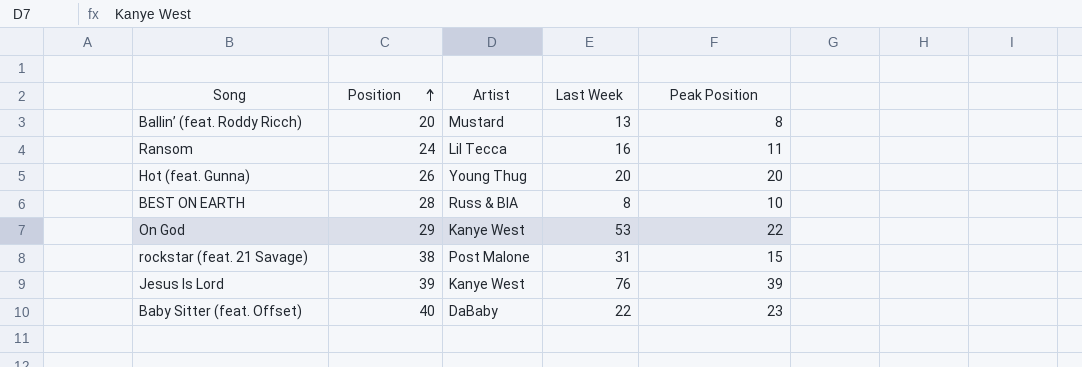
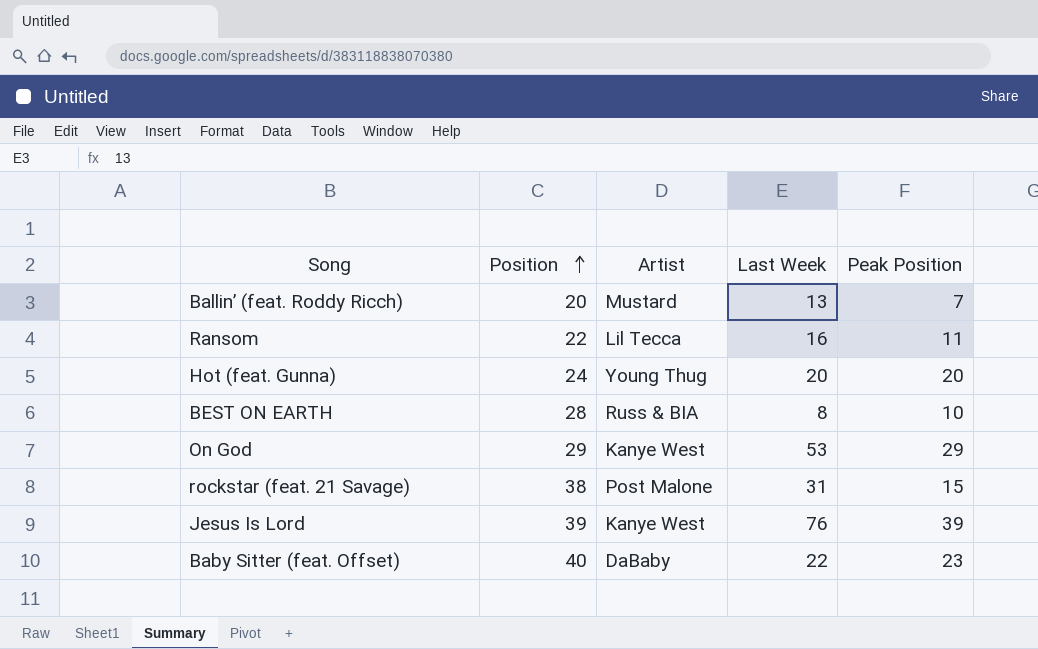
Ballin’ (feat. Roddy Ricch) | Peak Position: 8 -> 7
Ransom | Position: 24 -> 22
Hot (feat. Gunna) | Position: 26 -> 24
On God | Peak Position: 22 -> 29

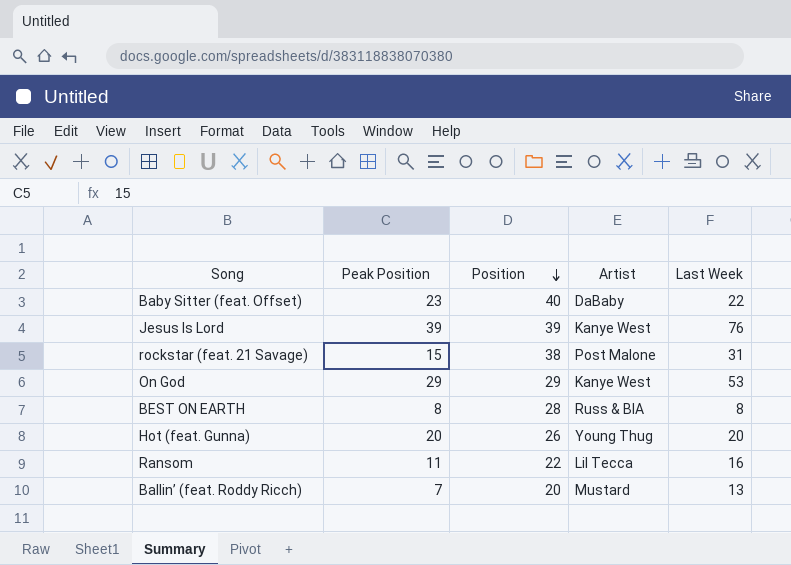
row order: Position ascending -> Position descending
column Peak Position | position: 5 -> 2
BEST ON EARTH | Peak Position: 10 -> 8
Hot (feat. Gunna) | Position: 24 -> 26

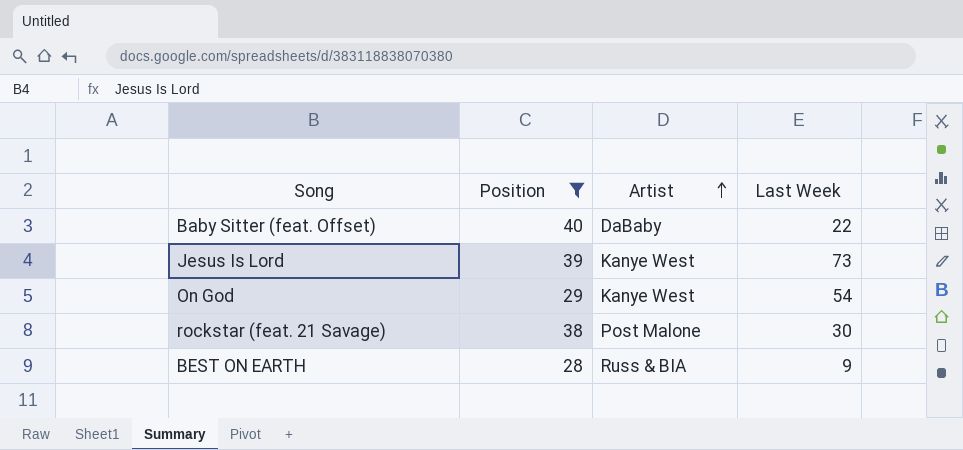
filter: none -> Position >= 28
row order: Position descending -> Artist ascending
column Peak Position | position: 2 -> none
Jesus Is Lord | Last Week: 76 -> 73
On God | Last Week: 53 -> 54
rockstar (feat. 21 Savage) | Last Week: 31 -> 30
BEST ON EARTH | Last Week: 8 -> 9

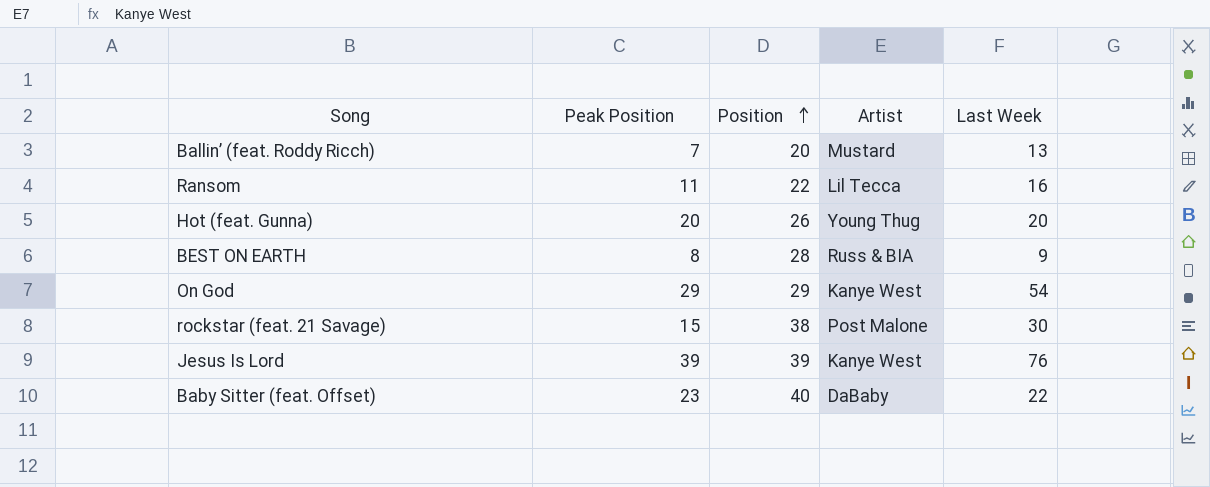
filter: Position >= 28 -> none
row order: Artist ascending -> Position ascending
column Peak Position | position: none -> 2
Jesus Is Lord | Last Week: 73 -> 76

